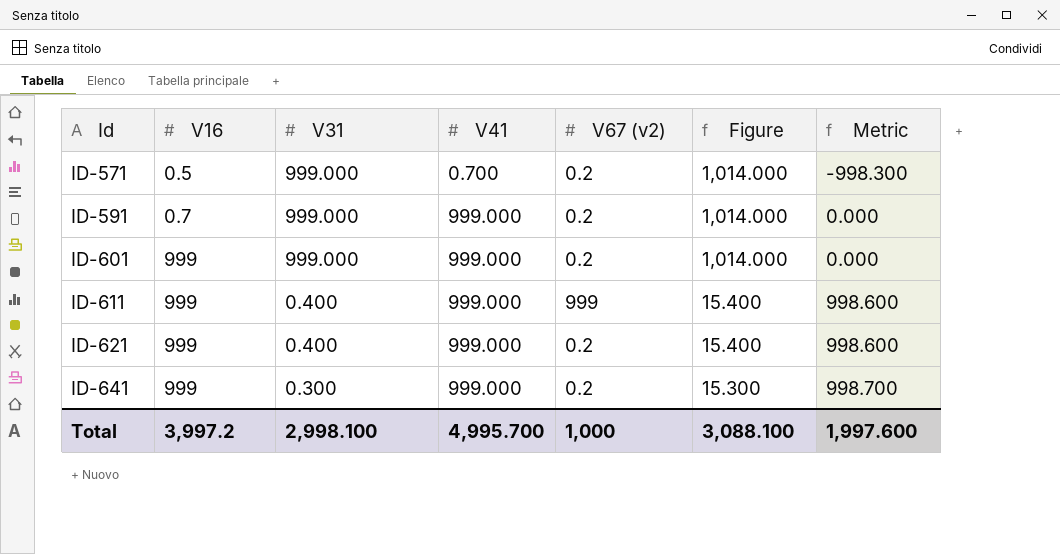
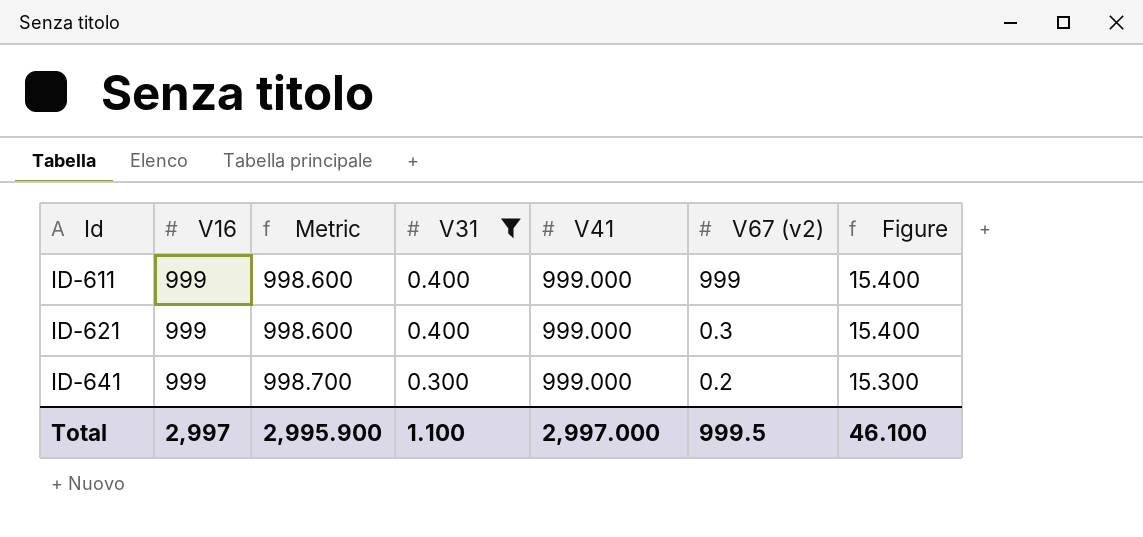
filter: none -> V31 != 999.000
column Metric | position: 7 -> 3
ID-621 | V67 (v2): 0.2 -> 0.3
Total | V16: 3,997.2 -> 2,997
Total | Metric: 1,997.600 -> 2,995.900
Total | V31: 2,998.100 -> 1.100
Total | V41: 4,995.700 -> 2,997.000
Total | V67 (v2): 1,000 -> 999.5
Total | Figure: 3,088.100 -> 46.100

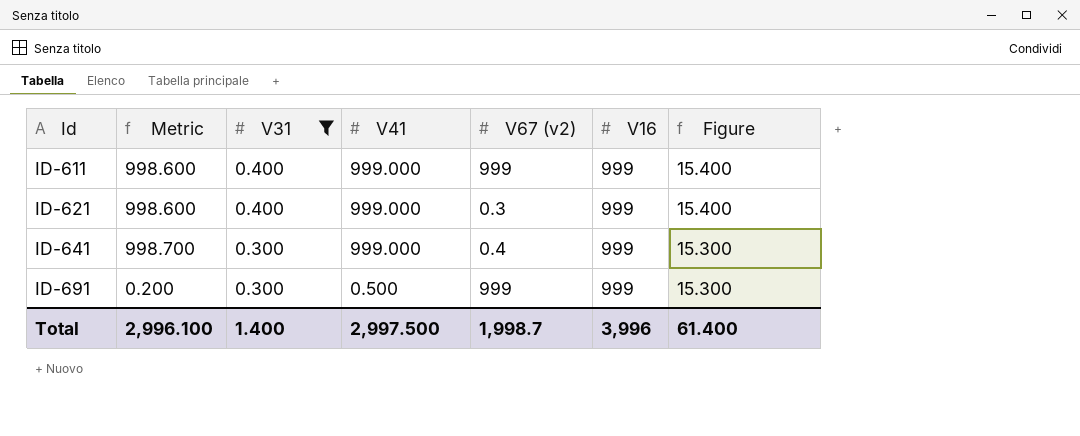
column V16 | position: 2 -> 6
ID-641 | V67 (v2): 0.2 -> 0.4
row ID-691: none -> 0.200 | 0.300 | 0.500 | 999 | 999 | 15.300
Total | Metric: 2,995.900 -> 2,996.100
Total | V31: 1.100 -> 1.400
Total | V41: 2,997.000 -> 2,997.500
Total | V67 (v2): 999.5 -> 1,998.7
Total | V16: 2,997 -> 3,996
Total | Figure: 46.100 -> 61.400

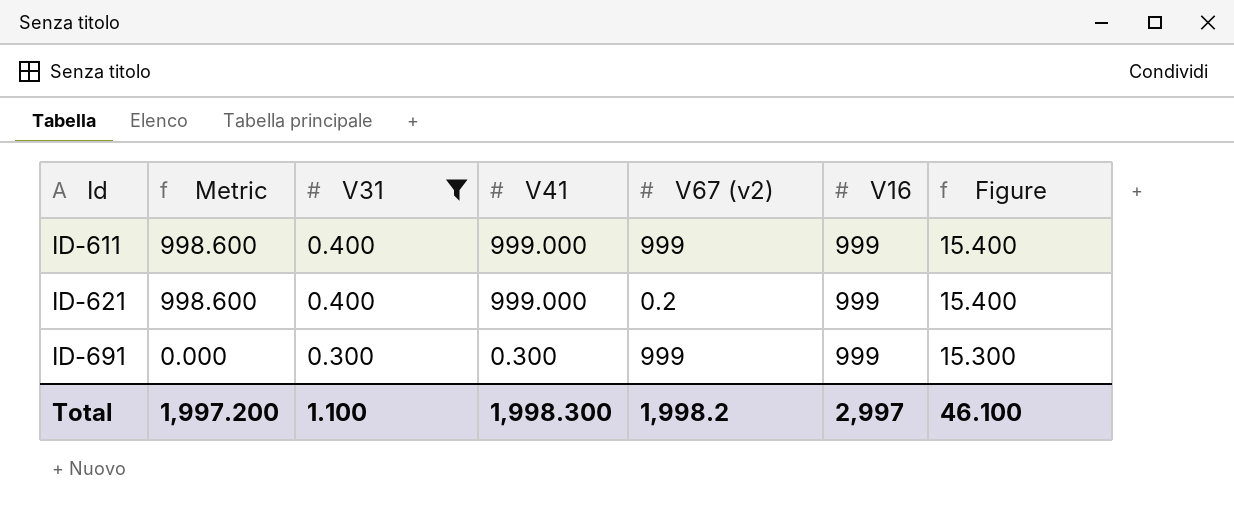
row ID-641: 998.700 | 0.300 | 999.000 | 0.4 | 999 | 15.300 -> none
ID-621 | V67 (v2): 0.3 -> 0.2
ID-691 | Metric: 0.200 -> 0.000
ID-691 | V41: 0.500 -> 0.300
Total | Metric: 2,996.100 -> 1,997.200
Total | V31: 1.400 -> 1.100
Total | V41: 2,997.500 -> 1,998.300
Total | V67 (v2): 1,998.7 -> 1,998.2
Total | V16: 3,996 -> 2,997
Total | Figure: 61.400 -> 46.100

